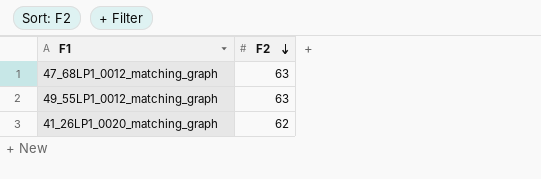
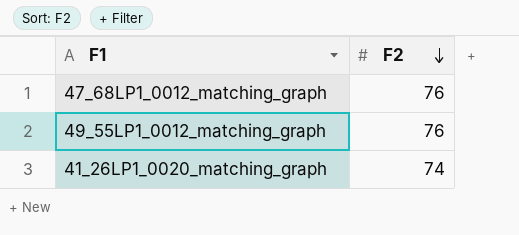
47_68LP1_0012_matching_graph | F2: 63 -> 76
49_55LP1_0012_matching_graph | F2: 63 -> 76
41_26LP1_0020_matching_graph | F2: 62 -> 74

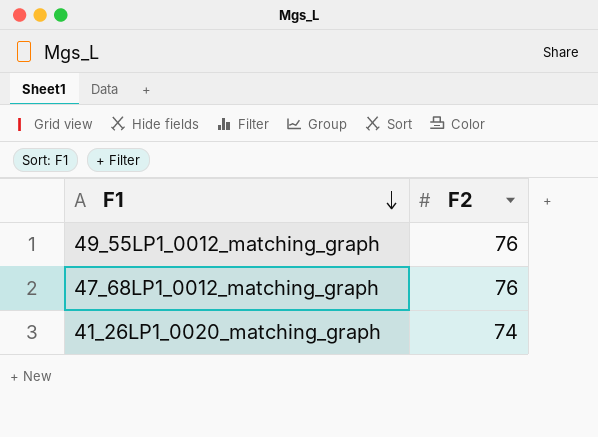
row order: F2 descending -> F1 descending

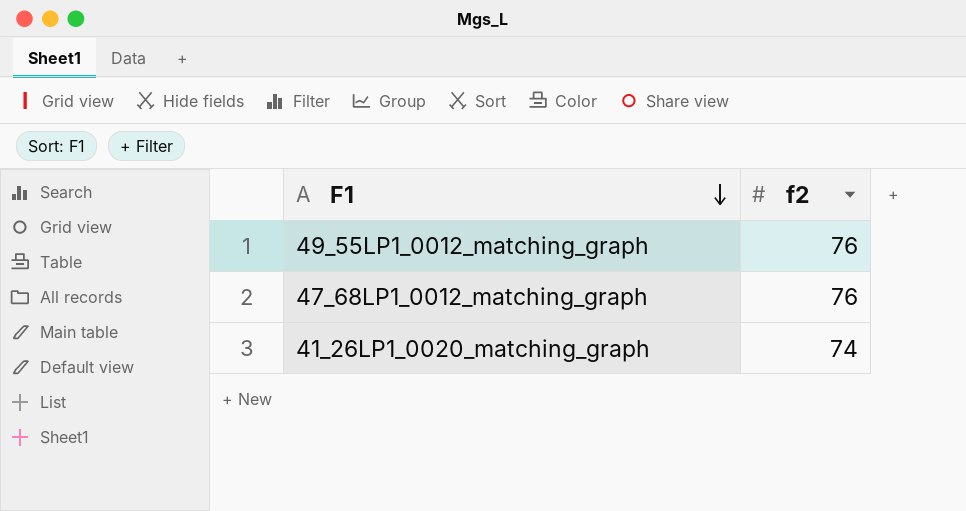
column name: F2 -> f2

